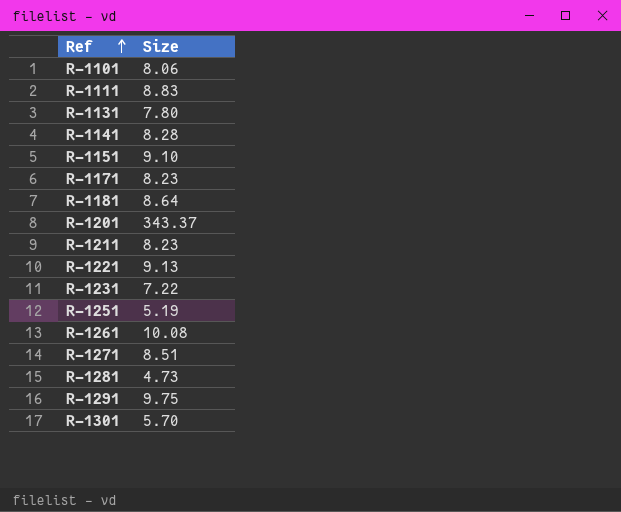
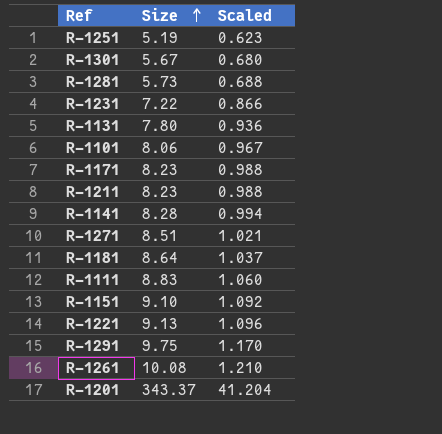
row order: Ref ascending -> Size ascending
column Scaled | formula: none -> [Size] * 0.12
R-1301 | Size: 5.70 -> 5.67
R-1281 | Size: 4.73 -> 5.73

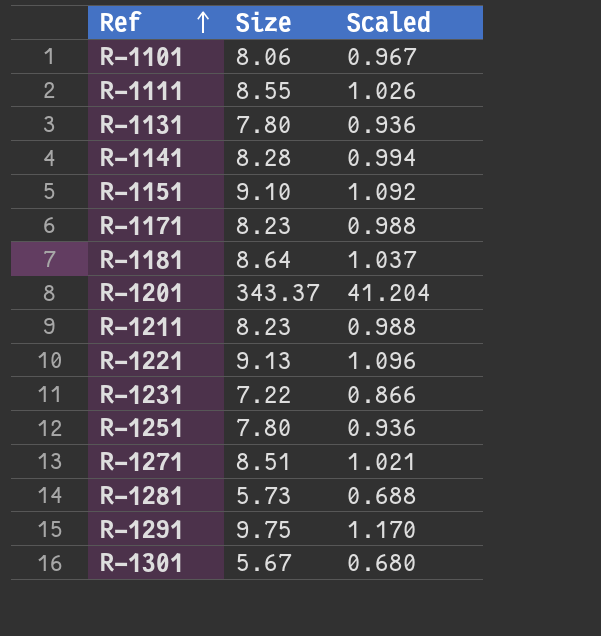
row order: Size ascending -> Ref ascending
row R-1261: 10.08 | 1.210 -> none
R-1111 | Size: 8.83 -> 8.55
R-1111 | Scaled: 1.060 -> 1.026
R-1251 | Size: 5.19 -> 7.80
R-1251 | Scaled: 0.623 -> 0.936

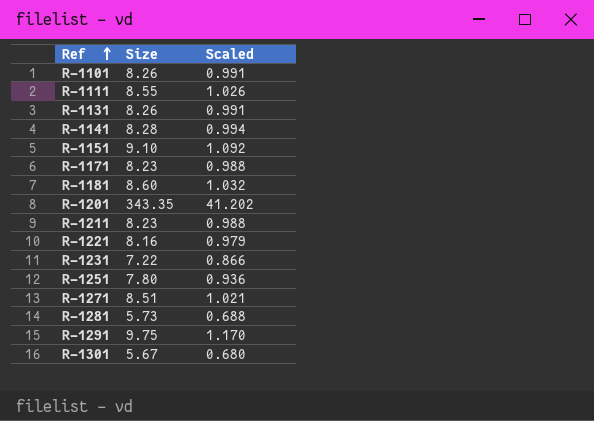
R-1101 | Size: 8.06 -> 8.26
R-1101 | Scaled: 0.967 -> 0.991
R-1131 | Size: 7.80 -> 8.26
R-1131 | Scaled: 0.936 -> 0.991
R-1181 | Size: 8.64 -> 8.60
R-1181 | Scaled: 1.037 -> 1.032
R-1201 | Size: 343.37 -> 343.35
R-1201 | Scaled: 41.204 -> 41.202
R-1221 | Size: 9.13 -> 8.16
R-1221 | Scaled: 1.096 -> 0.979

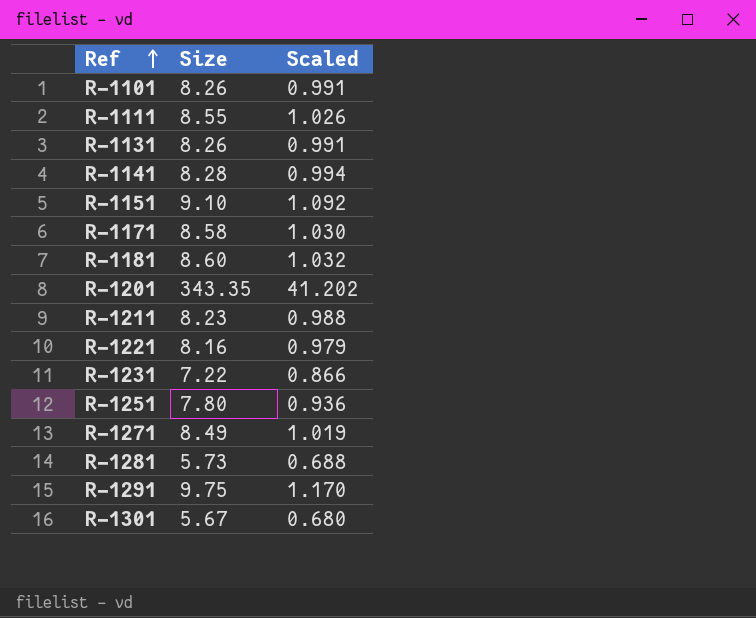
R-1171 | Size: 8.23 -> 8.58
R-1171 | Scaled: 0.988 -> 1.030
R-1271 | Size: 8.51 -> 8.49
R-1271 | Scaled: 1.021 -> 1.019

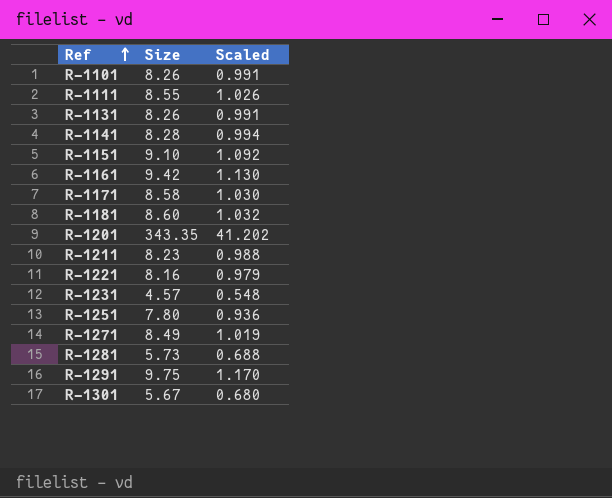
row R-1161: none -> 9.42 | 1.130
R-1231 | Size: 7.22 -> 4.57
R-1231 | Scaled: 0.866 -> 0.548

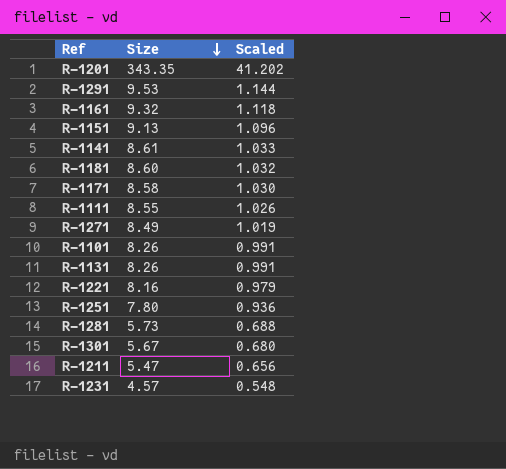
row order: Ref ascending -> Size descending
R-1291 | Size: 9.75 -> 9.53
R-1291 | Scaled: 1.170 -> 1.144
R-1161 | Size: 9.42 -> 9.32
R-1161 | Scaled: 1.130 -> 1.118
R-1151 | Size: 9.10 -> 9.13
R-1151 | Scaled: 1.092 -> 1.096
R-1141 | Size: 8.28 -> 8.61
R-1141 | Scaled: 0.994 -> 1.033
R-1211 | Size: 8.23 -> 5.47
R-1211 | Scaled: 0.988 -> 0.656

